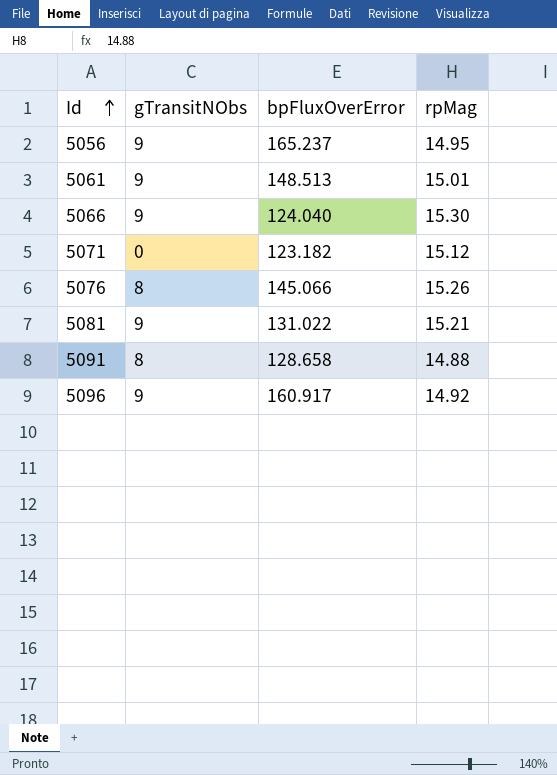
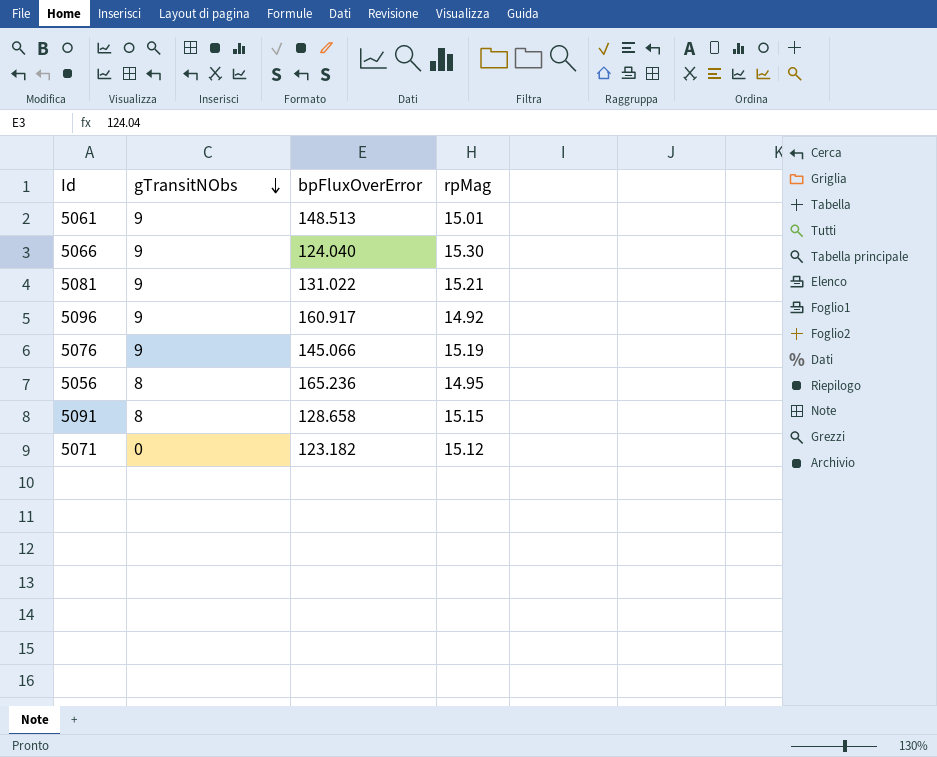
row order: Id ascending -> gTransitNObs descending
5076 | gTransitNObs: 8 -> 9
5076 | rpMag: 15.26 -> 15.19
5056 | gTransitNObs: 9 -> 8
5056 | bpFluxOverError: 165.237 -> 165.236
5091 | rpMag: 14.88 -> 15.15

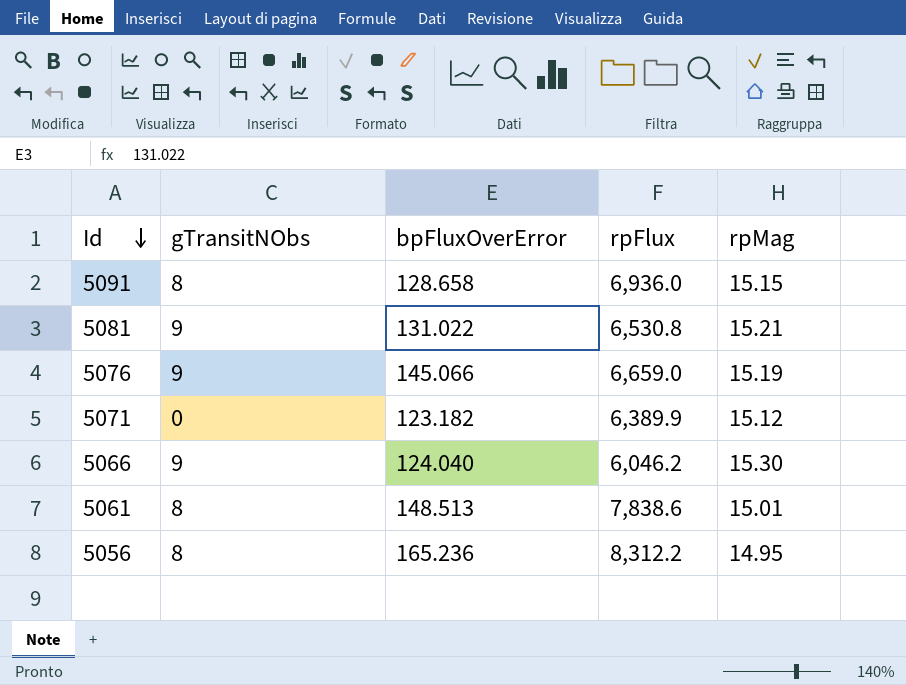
row order: gTransitNObs descending -> Id descending
column rpFlux | position: none -> 4
row 5096: 9 | 160.917 | 14.92 -> none
5061 | gTransitNObs: 9 -> 8

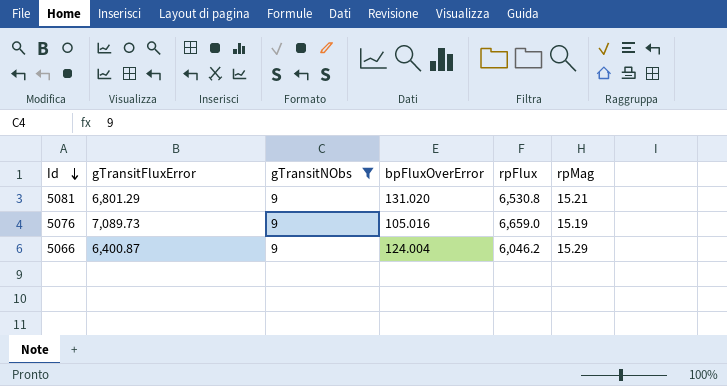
filter: none -> gTransitNObs = 9
column gTransitFluxError | position: none -> 2
5081 | bpFluxOverError: 131.022 -> 131.020
5076 | bpFluxOverError: 145.066 -> 105.016
5066 | bpFluxOverError: 124.040 -> 124.004
5066 | rpMag: 15.30 -> 15.29

